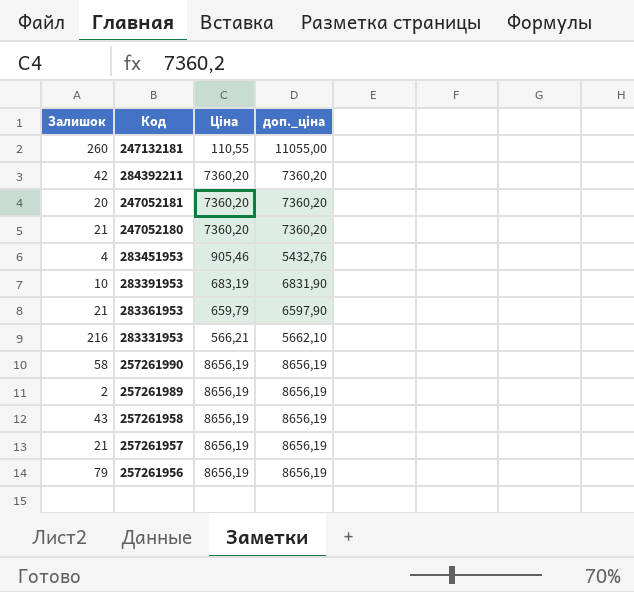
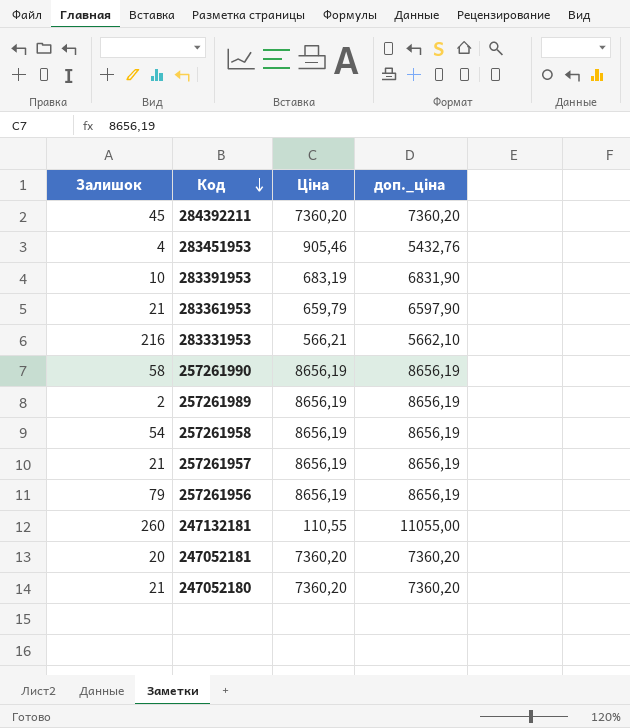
row order: none -> Код descending
284392211 | Залишок: 42 -> 45
257261958 | Залишок: 43 -> 54

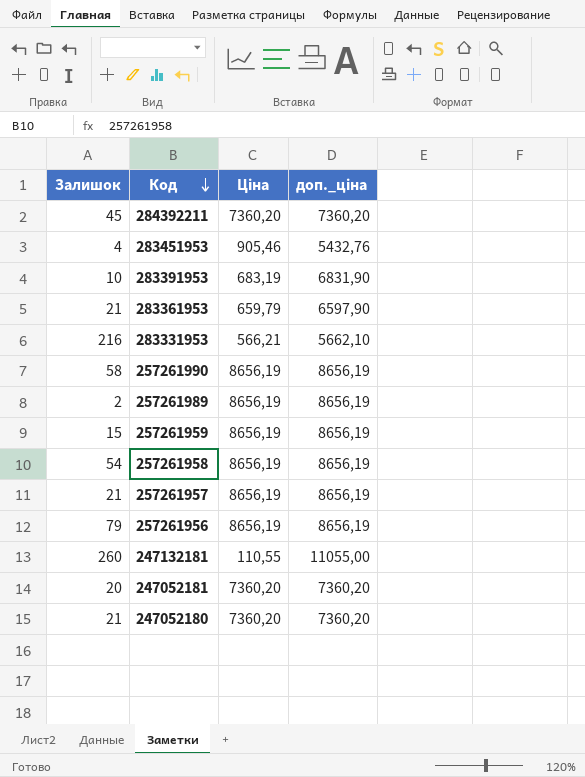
row 257261959: none -> 15 | 8656,19 | 8656,19

